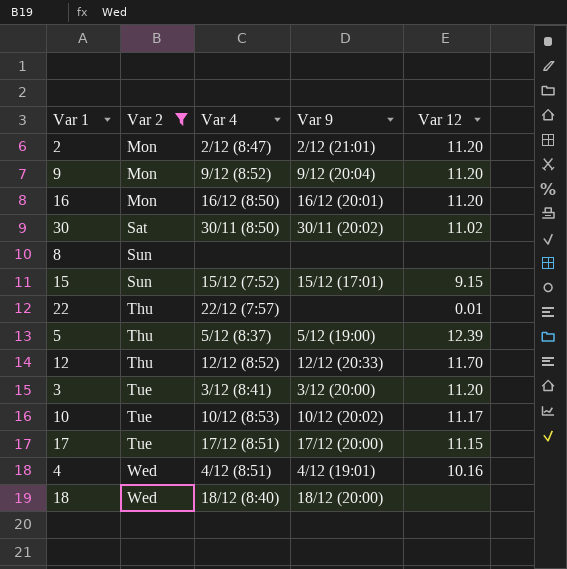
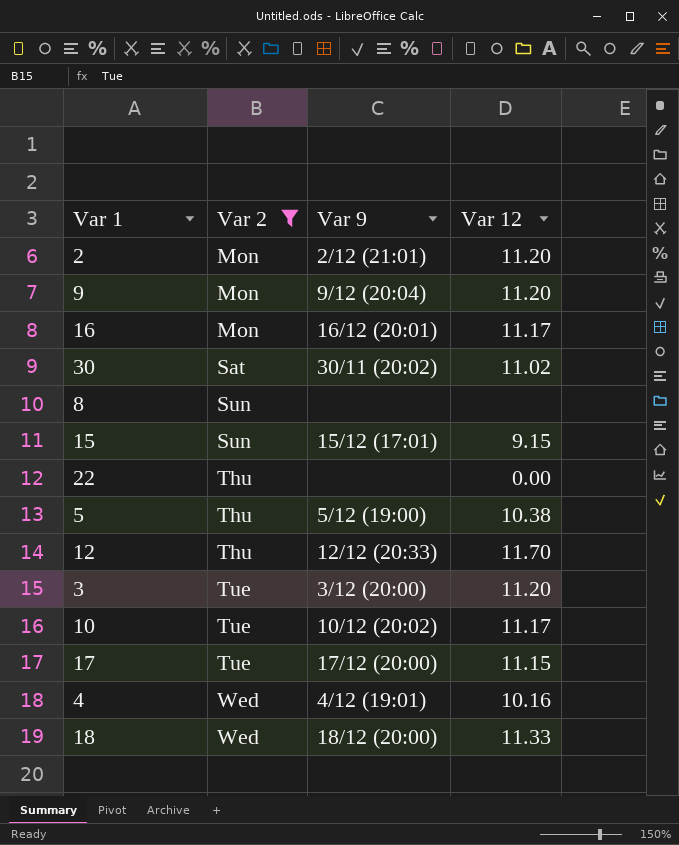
column Var 4 | position: 3 -> none
16 | Var 12: 11.20 -> 11.17
22 | Var 12: 0.01 -> 0.00
5 | Var 12: 12.39 -> 10.38
18 | Var 12: none -> 11.33

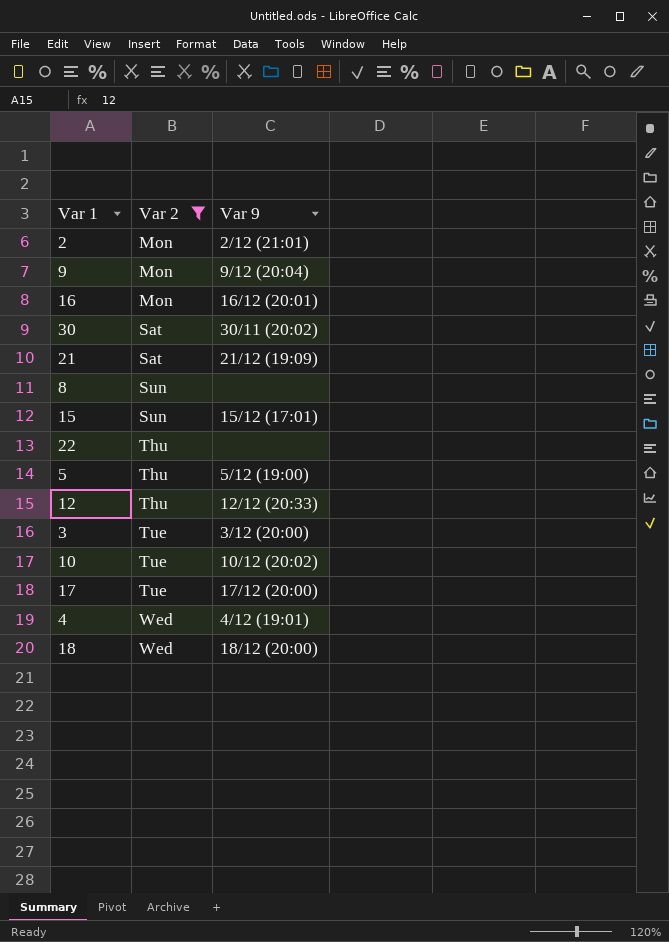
column Var 12 | position: 4 -> none
row 21: none -> Sat | 21/12 (19:09)

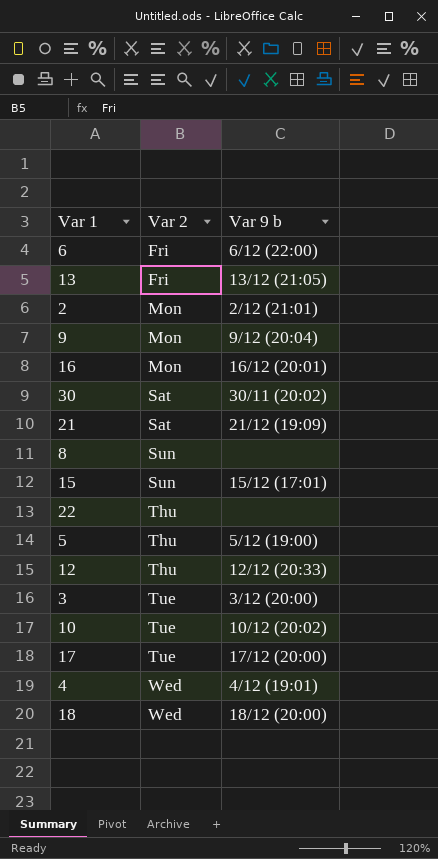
filter: Var 2 != Fri -> none
column name: Var 9 -> Var 9 b

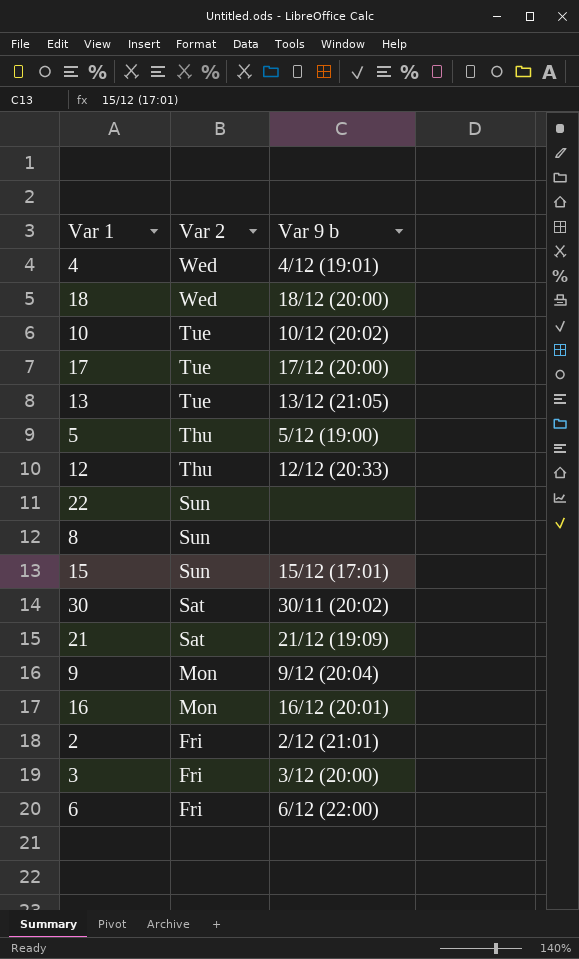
row order: Var 2 ascending -> Var 2 descending
13 | Var 2: Fri -> Tue
22 | Var 2: Thu -> Sun
2 | Var 2: Mon -> Fri
3 | Var 2: Tue -> Fri

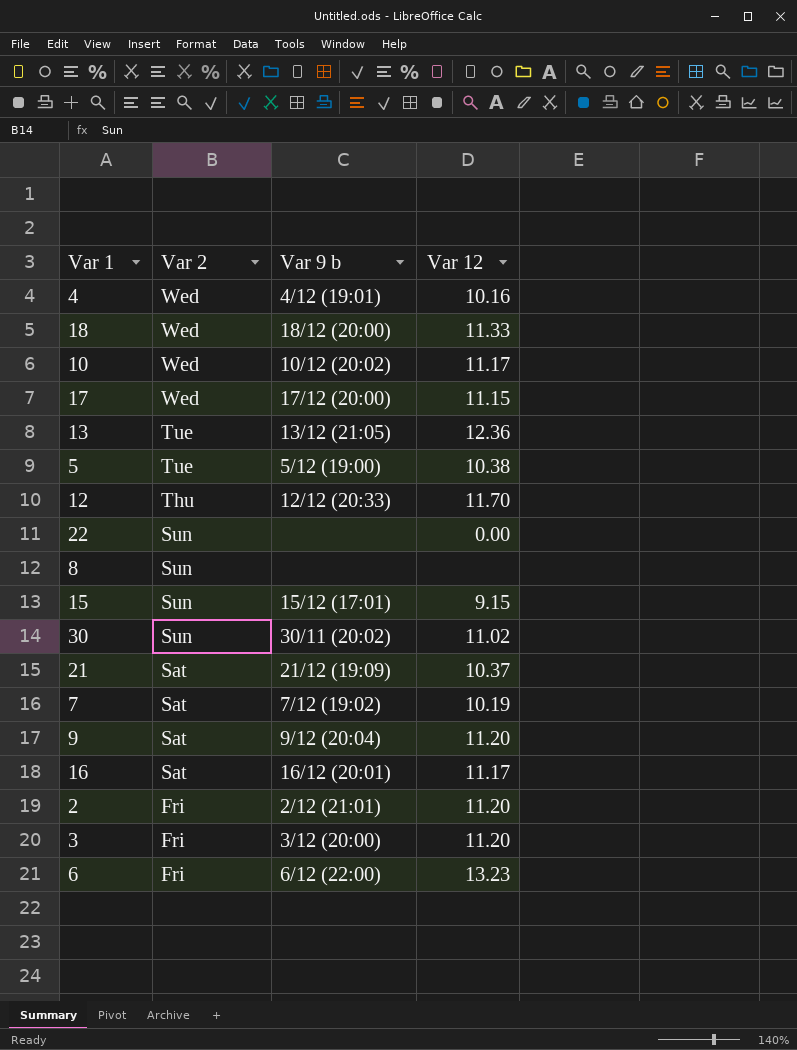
column Var 12 | position: none -> 4
10 | Var 2: Tue -> Wed
17 | Var 2: Tue -> Wed
5 | Var 2: Thu -> Tue
30 | Var 2: Sat -> Sun
row 7: none -> Sat | 7/12 (19:02) | 10.19
9 | Var 2: Mon -> Sat
16 | Var 2: Mon -> Sat

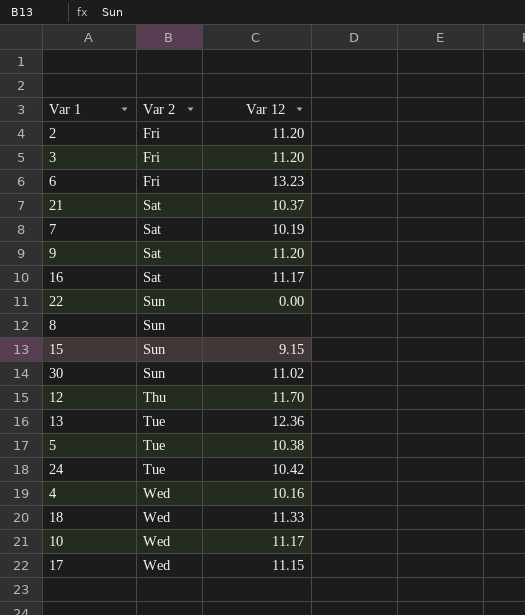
row order: Var 2 descending -> Var 2 ascending
column Var 9 b | position: 3 -> none
row 24: none -> Tue | 10.42

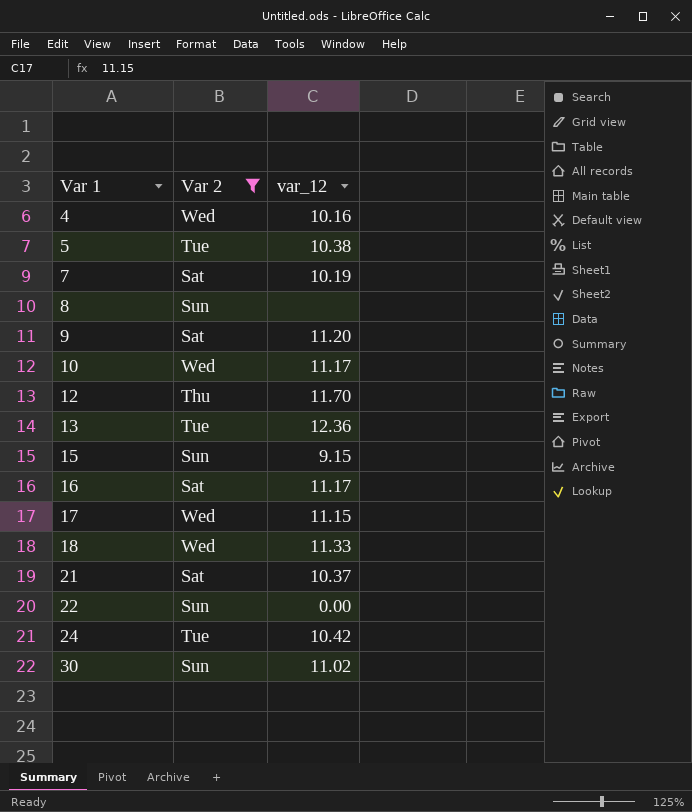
filter: none -> Var 2 != Fri
row order: Var 2 ascending -> Var 1 ascending
column name: Var 12 -> var_12

